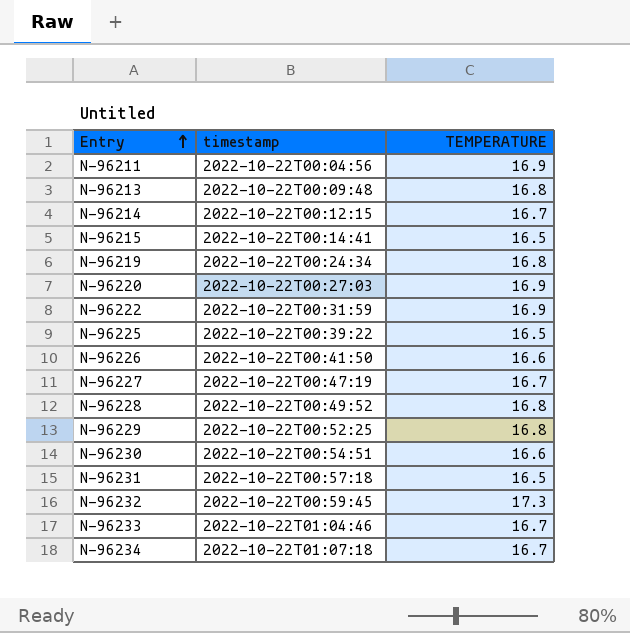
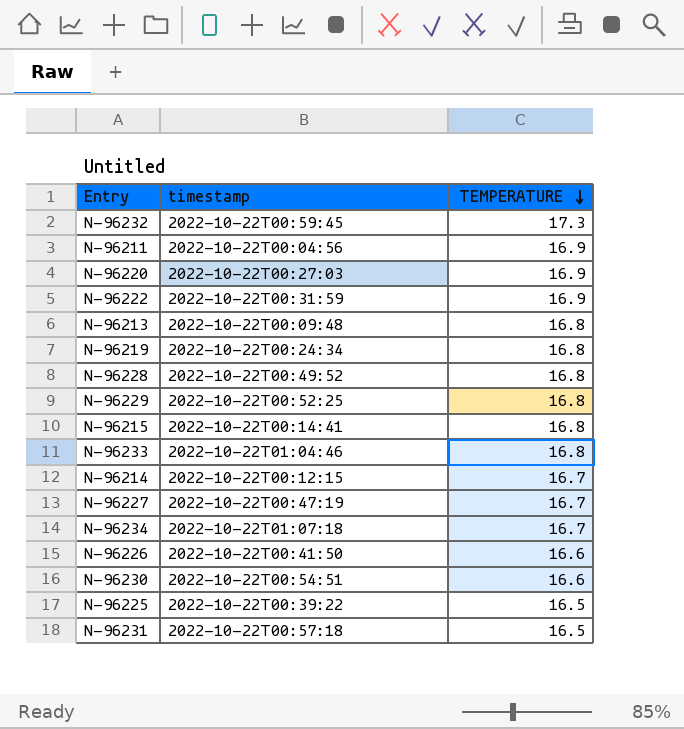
row order: Entry ascending -> TEMPERATURE descending
N-96215 | TEMPERATURE: 16.5 -> 16.8
N-96233 | TEMPERATURE: 16.7 -> 16.8

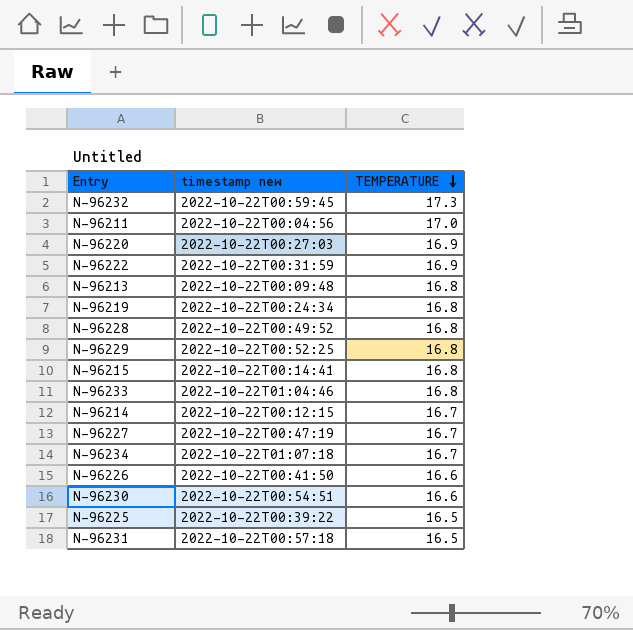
column name: timestamp -> timestamp new
N-96211 | TEMPERATURE: 16.9 -> 17.0

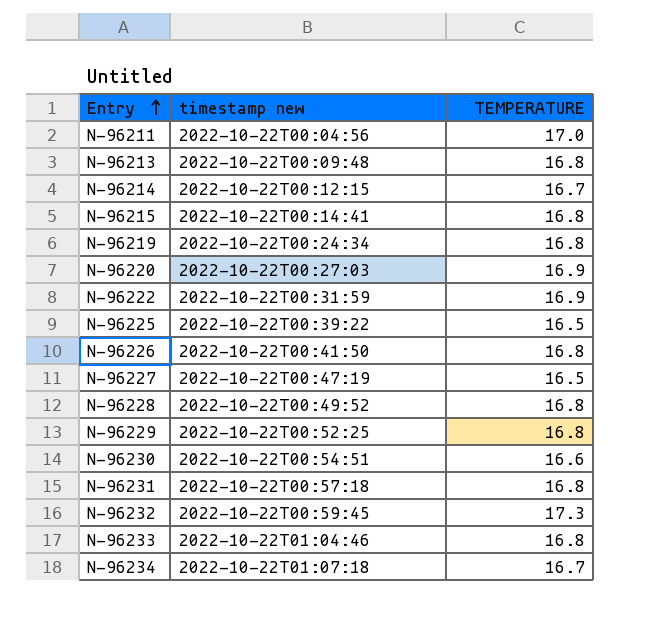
row order: TEMPERATURE descending -> Entry ascending
N-96226 | TEMPERATURE: 16.6 -> 16.8
N-96227 | TEMPERATURE: 16.7 -> 16.5
N-96231 | TEMPERATURE: 16.5 -> 16.8

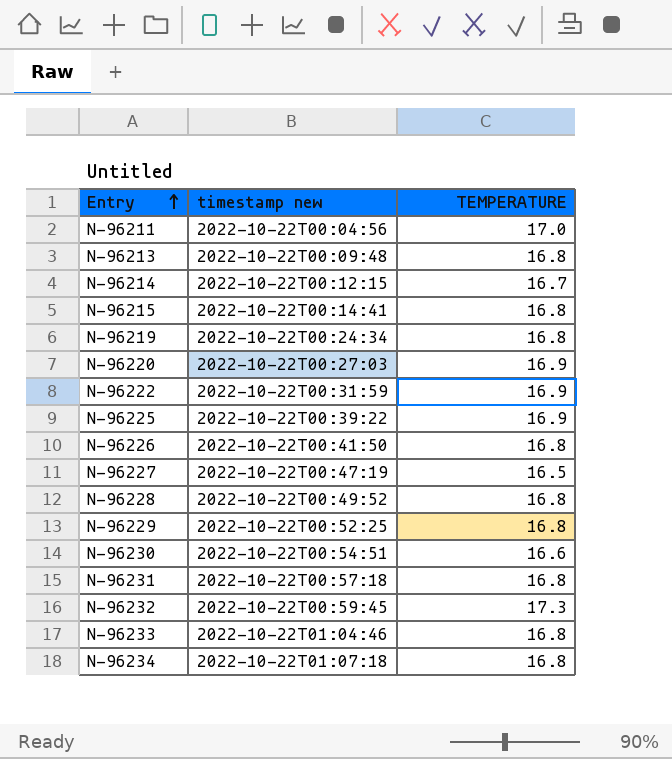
N-96225 | TEMPERATURE: 16.5 -> 16.9
N-96234 | TEMPERATURE: 16.7 -> 16.8

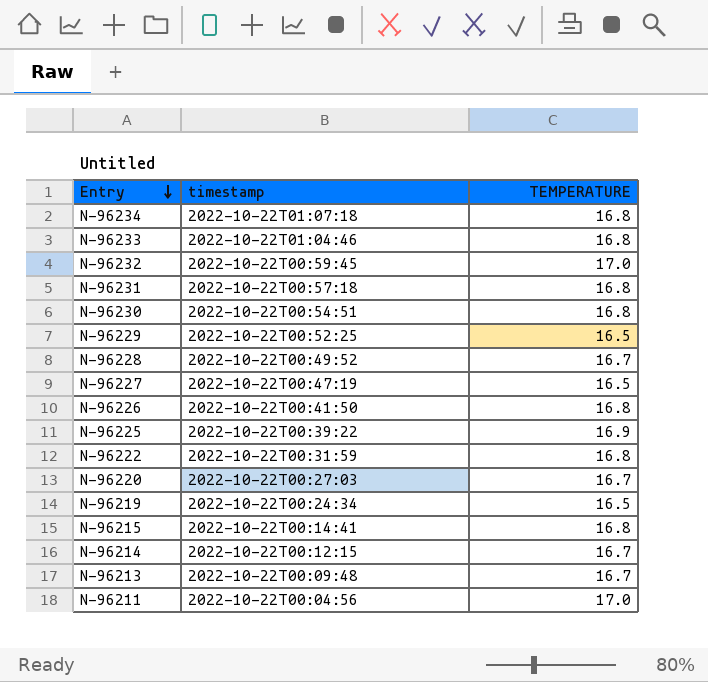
row order: Entry ascending -> Entry descending
column name: timestamp new -> timestamp
N-96232 | TEMPERATURE: 17.3 -> 17.0
N-96230 | TEMPERATURE: 16.6 -> 16.8
N-96229 | TEMPERATURE: 16.8 -> 16.5
N-96228 | TEMPERATURE: 16.8 -> 16.7
N-96222 | TEMPERATURE: 16.9 -> 16.8
N-96220 | TEMPERATURE: 16.9 -> 16.7
N-96219 | TEMPERATURE: 16.8 -> 16.5
N-96213 | TEMPERATURE: 16.8 -> 16.7

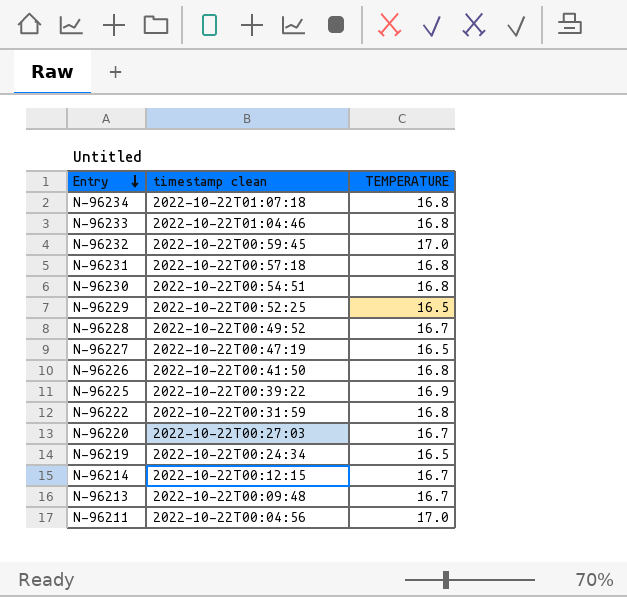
column name: timestamp -> timestamp clean
row N-96215: 2022-10-22T00:14:41 | 16.8 -> none

